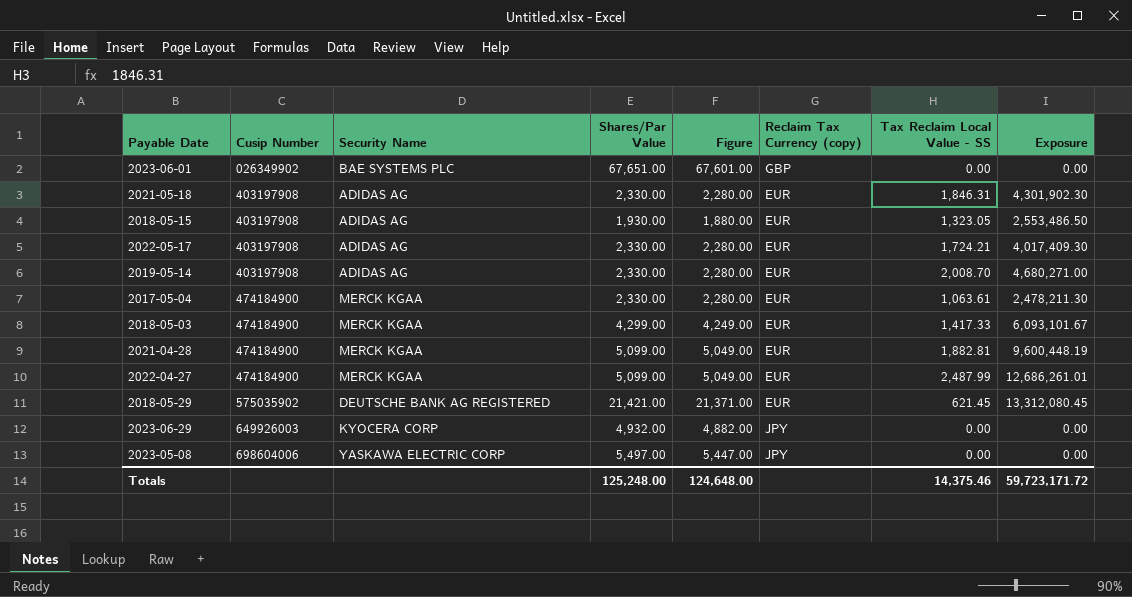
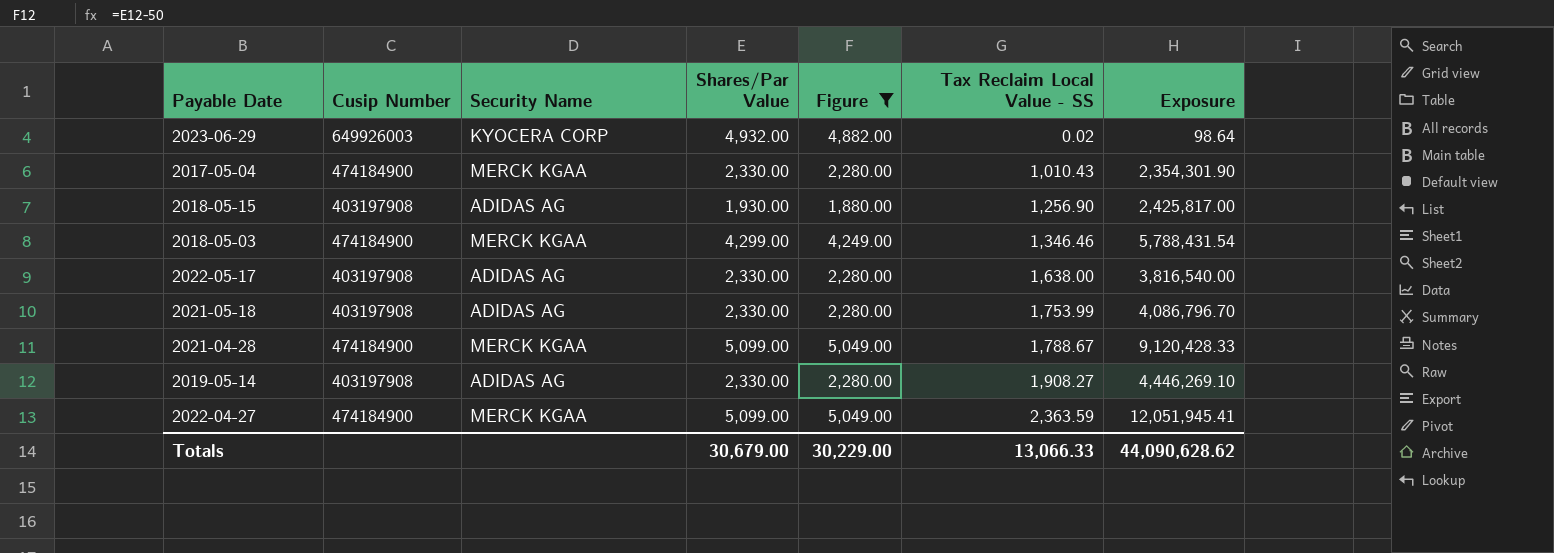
filter: none -> Figure <= 5,049.00
row order: Cusip Number ascending -> Tax Reclaim Local Value - SS ascending
column Reclaim Tax Currency (copy) | position: 6 -> none
2023-06-29 | Tax Reclaim Local Value - SS: 0.00 -> 0.02
2023-06-29 | Exposure: 0.00 -> 98.64
2017-05-04 | Tax Reclaim Local Value - SS: 1,063.61 -> 1,010.43
2017-05-04 | Exposure: 2,478,211.30 -> 2,354,301.90
2018-05-15 | Tax Reclaim Local Value - SS: 1,323.05 -> 1,256.90
2018-05-15 | Exposure: 2,553,486.50 -> 2,425,817.00
2018-05-03 | Tax Reclaim Local Value - SS: 1,417.33 -> 1,346.46
2018-05-03 | Exposure: 6,093,101.67 -> 5,788,431.54
2022-05-17 | Tax Reclaim Local Value - SS: 1,724.21 -> 1,638.00
2022-05-17 | Exposure: 4,017,409.30 -> 3,816,540.00
2021-05-18 | Tax Reclaim Local Value - SS: 1,846.31 -> 1,753.99
2021-05-18 | Exposure: 4,301,902.30 -> 4,086,796.70
2021-04-28 | Tax Reclaim Local Value - SS: 1,882.81 -> 1,788.67
2021-04-28 | Exposure: 9,600,448.19 -> 9,120,428.33
2019-05-14 | Tax Reclaim Local Value - SS: 2,008.70 -> 1,908.27
2019-05-14 | Exposure: 4,680,271.00 -> 4,446,269.10
2022-04-27 | Tax Reclaim Local Value - SS: 2,487.99 -> 2,363.59
2022-04-27 | Exposure: 12,686,261.01 -> 12,051,945.41
Totals | Shares/Par Value: 125,248.00 -> 30,679.00
Totals | Figure: 124,648.00 -> 30,229.00
Totals | Tax Reclaim Local Value - SS: 14,375.46 -> 13,066.33
Totals | Exposure: 59,723,171.72 -> 44,090,628.62

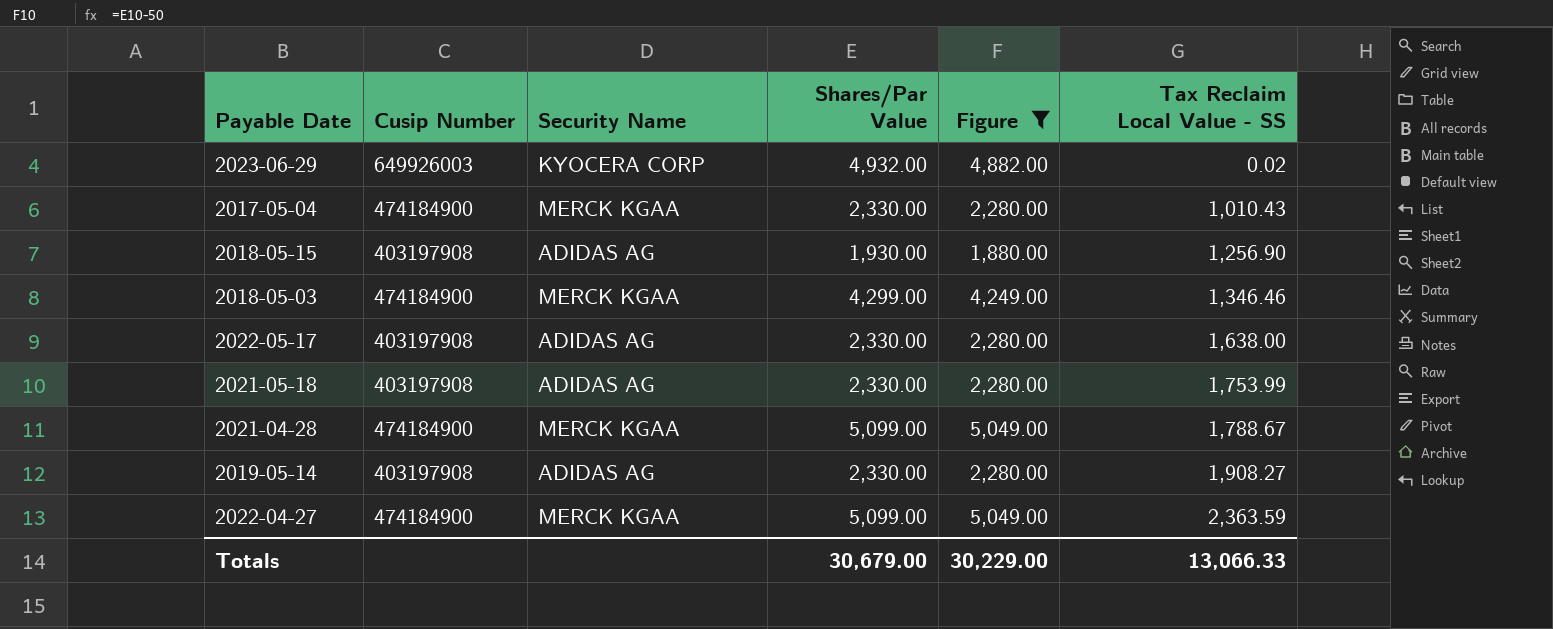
column Exposure | formula: [Shares/Par Value] * [Tax Reclaim Local Value - SS] -> none

